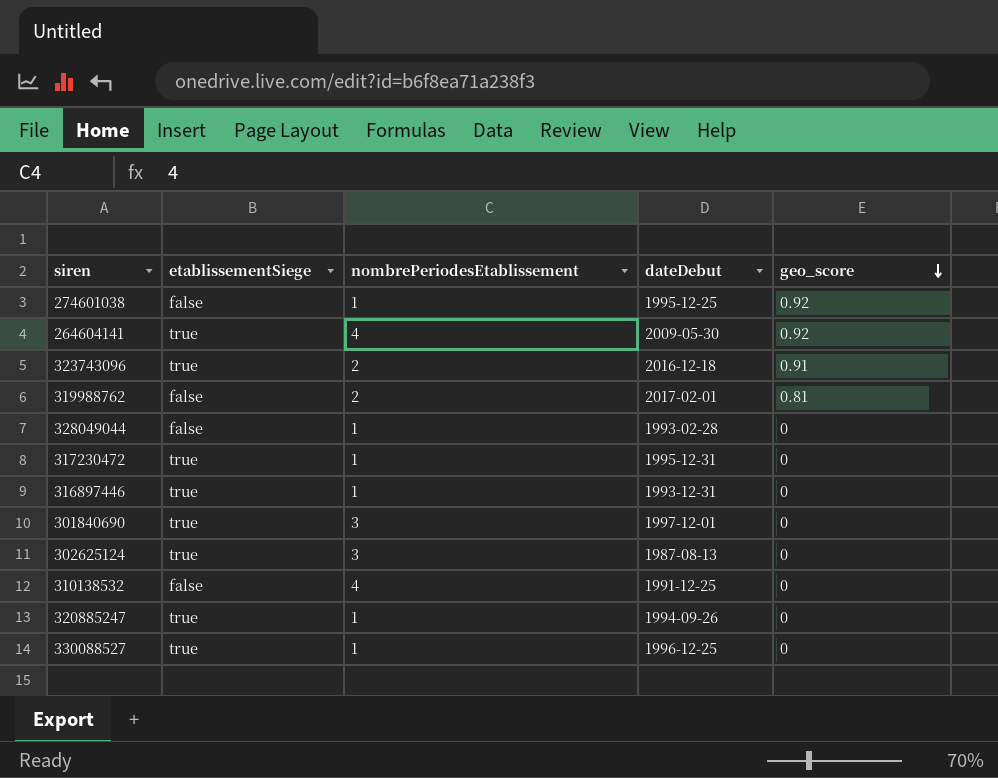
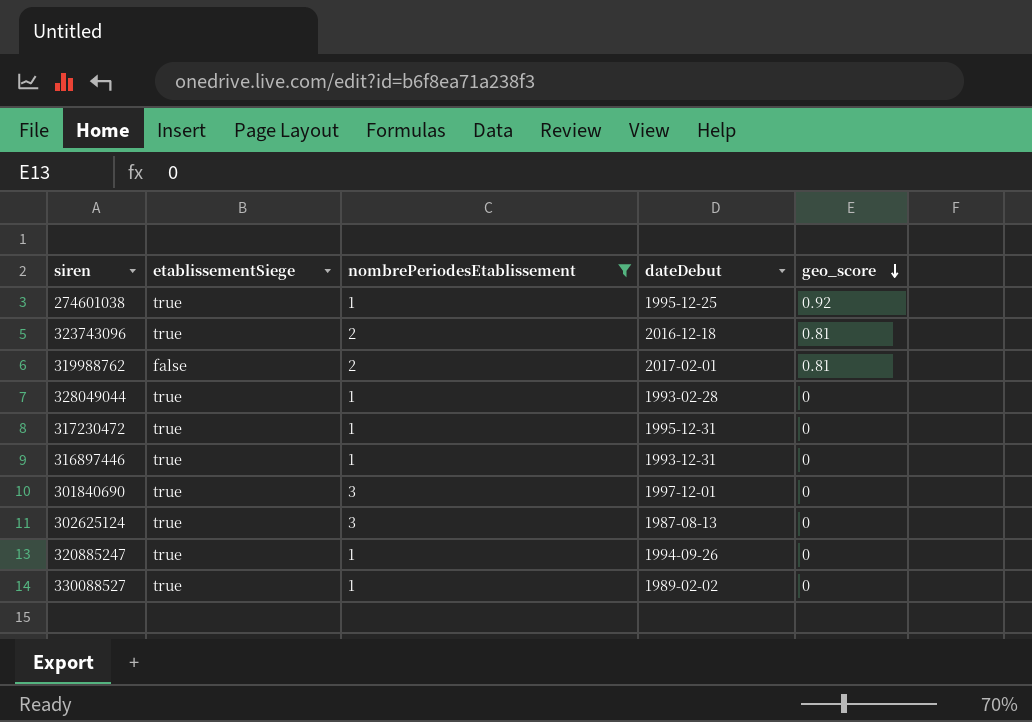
filter: none -> nombrePeriodesEtablissement != 4
274601038 | etablissementSiege: false -> true
323743096 | geo_score: 0.91 -> 0.81
328049044 | etablissementSiege: false -> true
330088527 | dateDebut: 1996-12-25 -> 1989-02-02

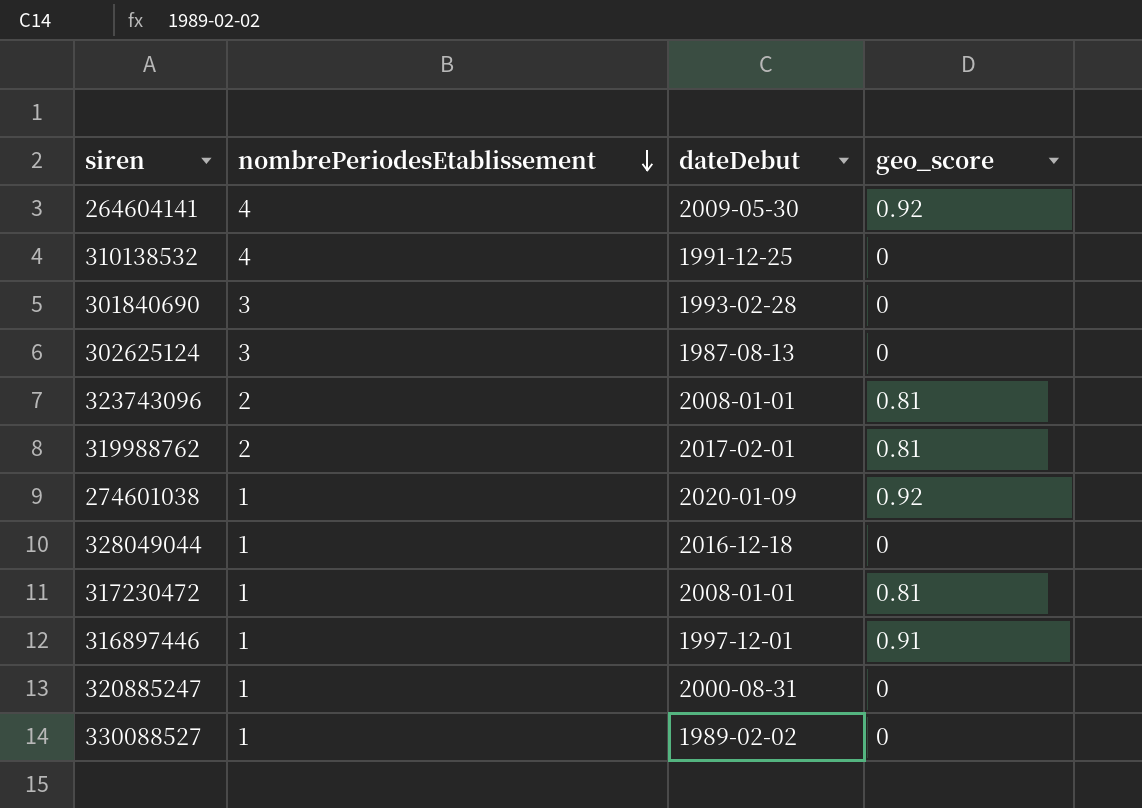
filter: nombrePeriodesEtablissement != 4 -> none
row order: geo_score descending -> nombrePeriodesEtablissement descending
column etablissementSiege | position: 2 -> none
301840690 | dateDebut: 1997-12-01 -> 1993-02-28
323743096 | dateDebut: 2016-12-18 -> 2008-01-01
274601038 | dateDebut: 1995-12-25 -> 2020-01-09
328049044 | dateDebut: 1993-02-28 -> 2016-12-18
317230472 | dateDebut: 1995-12-31 -> 2008-01-01
317230472 | geo_score: 0 -> 0.81
316897446 | dateDebut: 1993-12-31 -> 1997-12-01
316897446 | geo_score: 0 -> 0.91
320885247 | dateDebut: 1994-09-26 -> 2000-08-31

